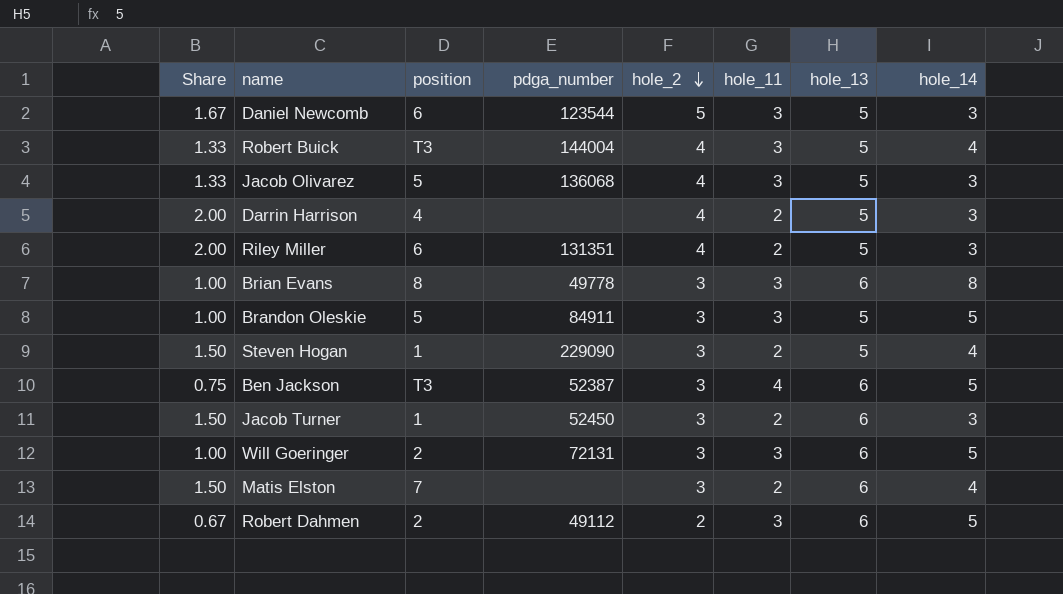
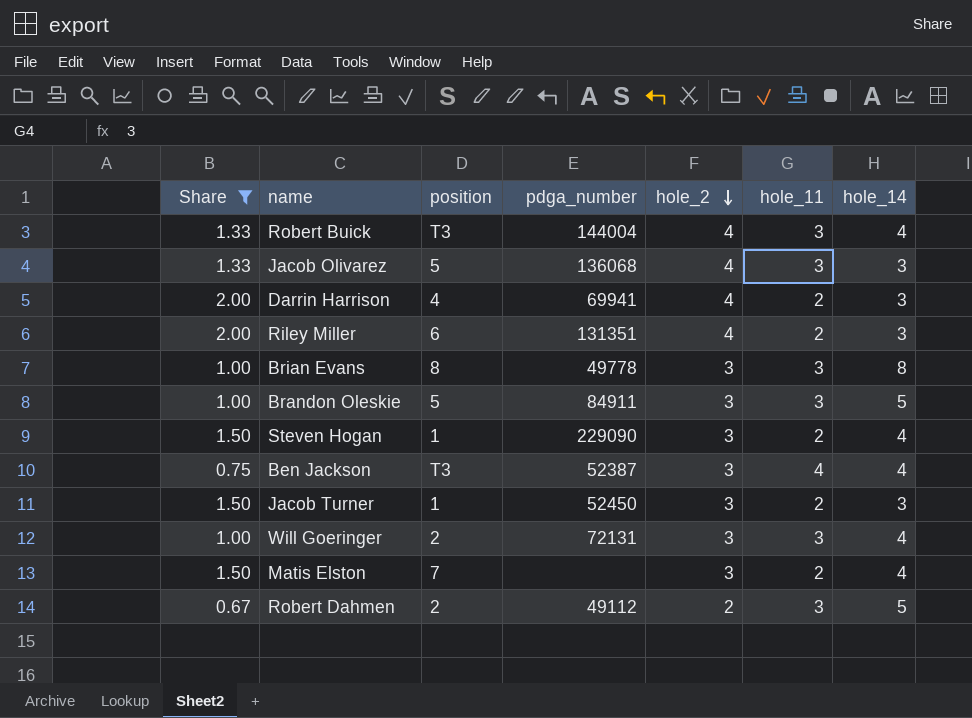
filter: none -> Share != 1.67
column hole_13 | position: 7 -> none
Darrin Harrison | pdga_number: none -> 69941
Ben Jackson | hole_14: 5 -> 4
Will Goeringer | hole_14: 5 -> 4

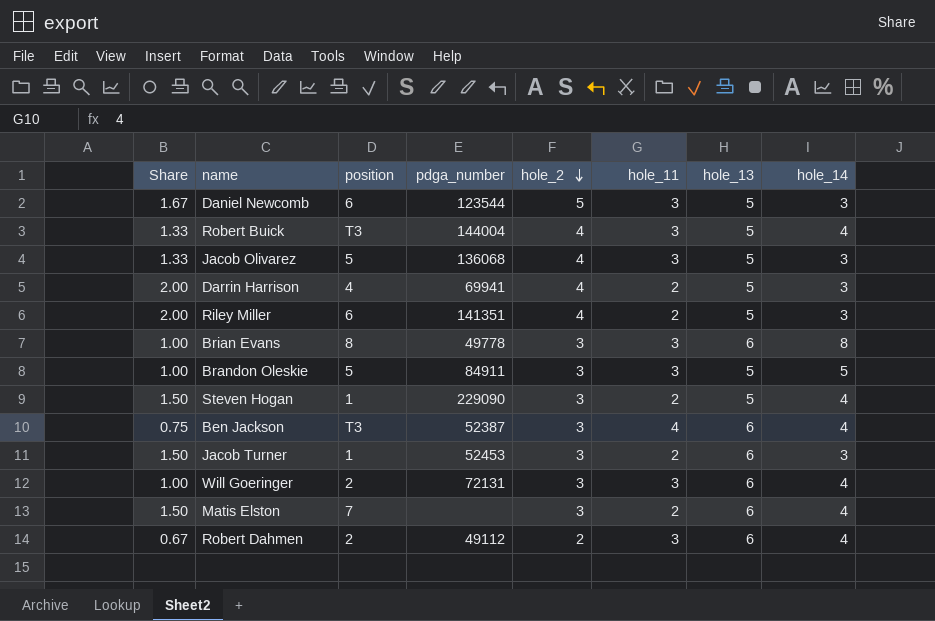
filter: Share != 1.67 -> none
column hole_13 | position: none -> 7
Riley Miller | pdga_number: 131351 -> 141351
Jacob Turner | pdga_number: 52450 -> 52453
Robert Dahmen | hole_14: 5 -> 4

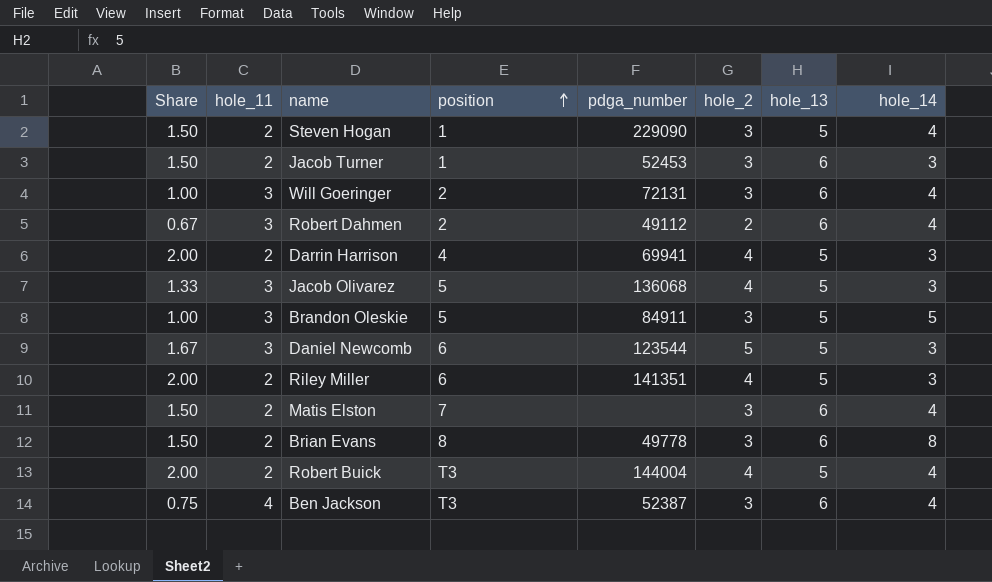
row order: hole_2 descending -> position ascending
column hole_11 | position: 6 -> 2
Brian Evans | Share: 1.00 -> 1.50
Brian Evans | hole_11: 3 -> 2
Robert Buick | Share: 1.33 -> 2.00
Robert Buick | hole_11: 3 -> 2

